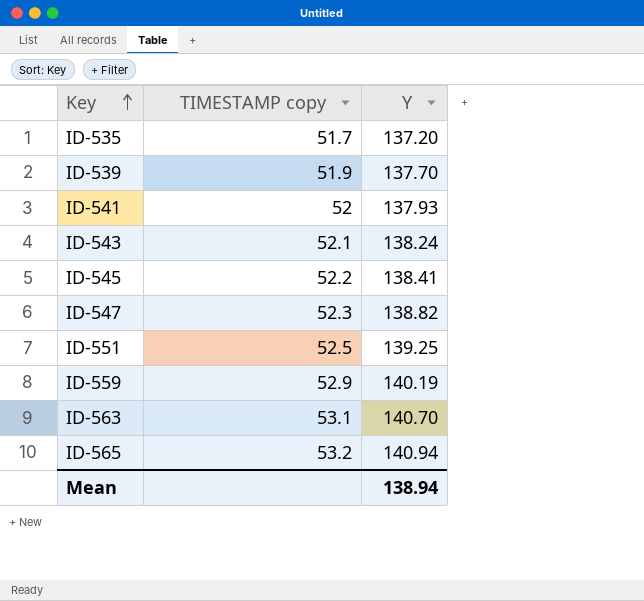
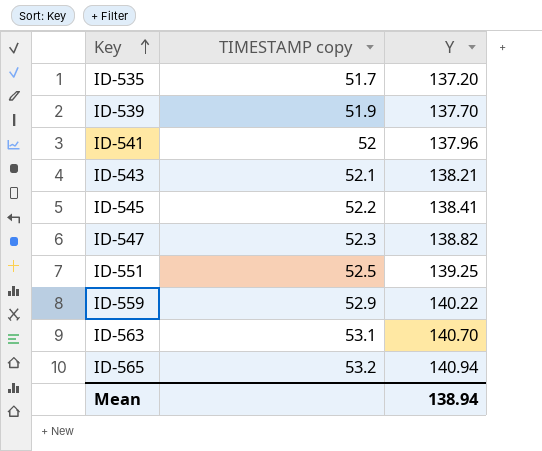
ID-541 | Y: 137.93 -> 137.96
ID-543 | Y: 138.24 -> 138.21
ID-559 | Y: 140.19 -> 140.22

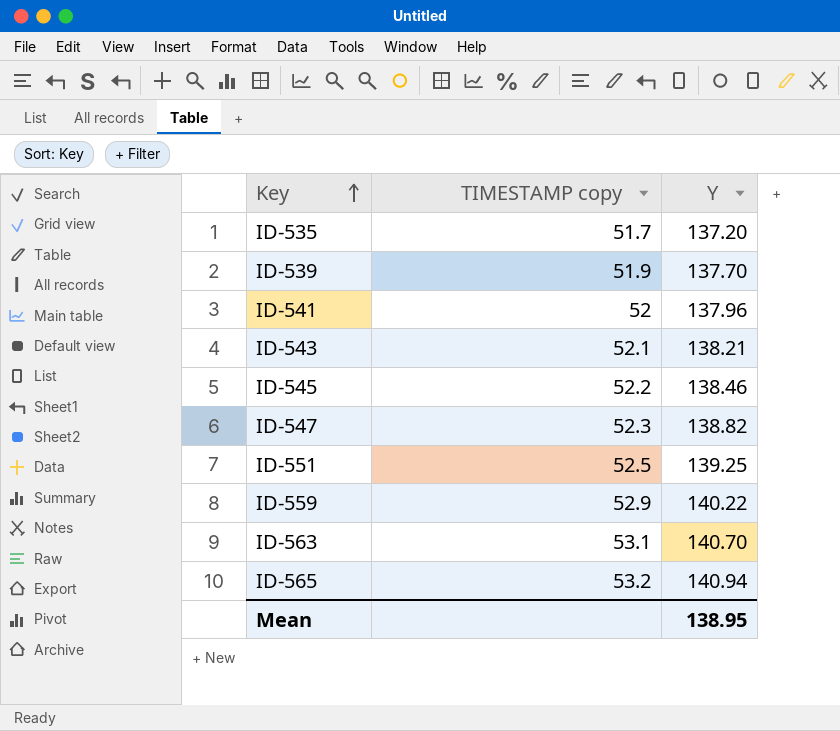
ID-545 | Y: 138.41 -> 138.46
Mean | Y: 138.94 -> 138.95

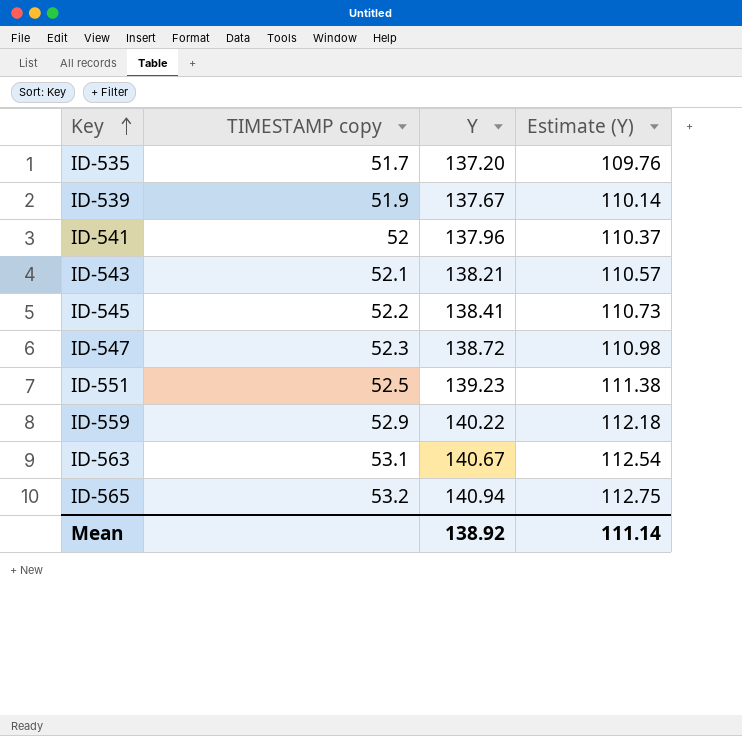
column Estimate (Y) | formula: none -> [Y] * 0.8
ID-539 | Y: 137.70 -> 137.67
ID-545 | Y: 138.46 -> 138.41
ID-547 | Y: 138.82 -> 138.72
ID-551 | Y: 139.25 -> 139.23
ID-563 | Y: 140.70 -> 140.67
Mean | Y: 138.95 -> 138.92

